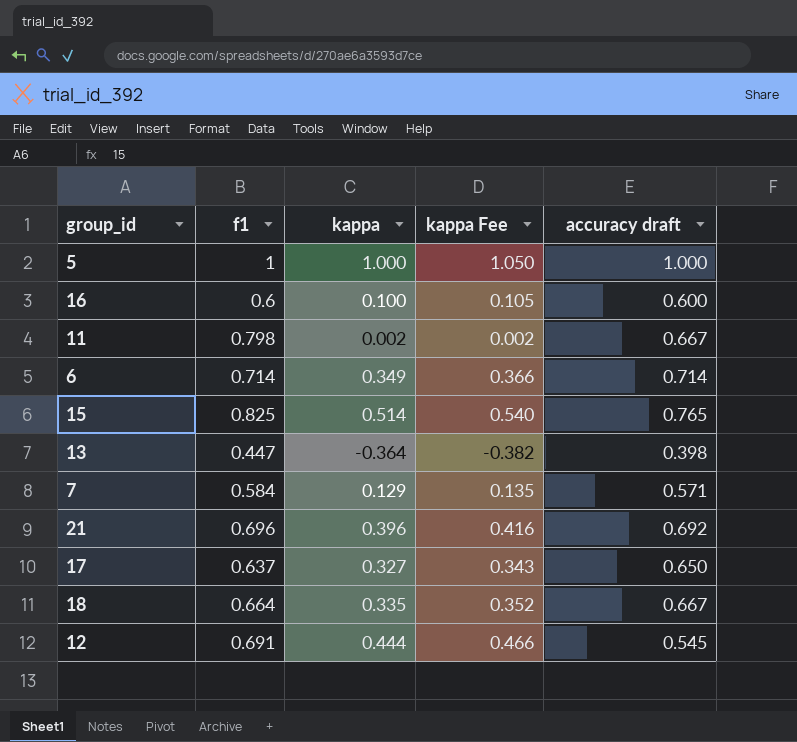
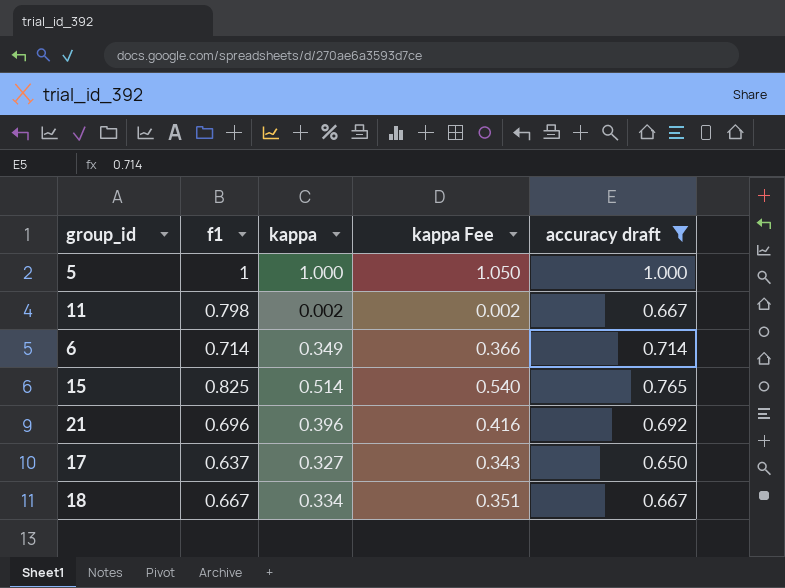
filter: none -> accuracy draft >= 0.650
18 | f1: 0.664 -> 0.667
18 | kappa: 0.335 -> 0.334
18 | kappa Fee: 0.352 -> 0.351

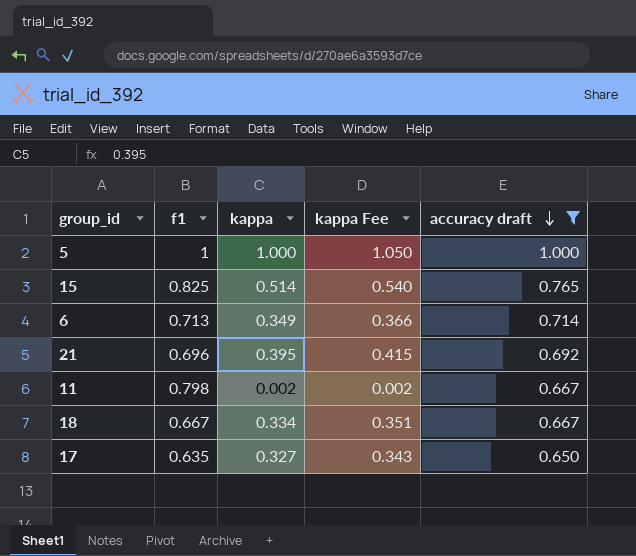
row order: none -> accuracy draft descending
6 | f1: 0.714 -> 0.713
21 | kappa: 0.396 -> 0.395
21 | kappa Fee: 0.416 -> 0.415
17 | f1: 0.637 -> 0.635

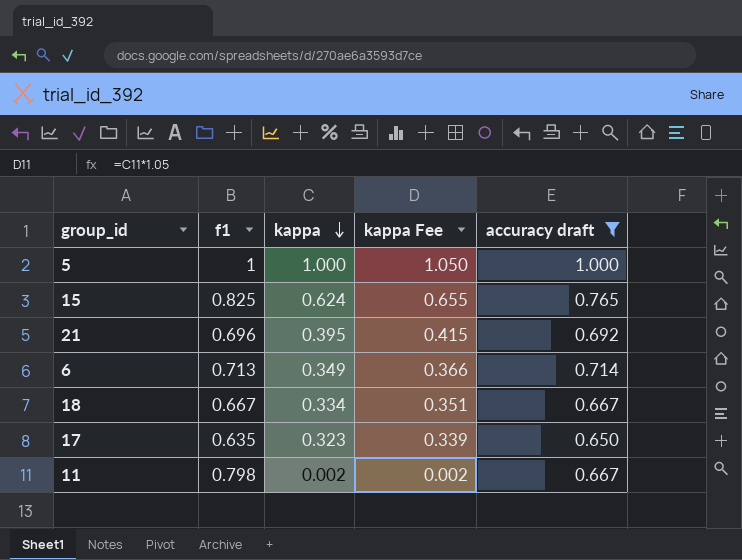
row order: accuracy draft descending -> kappa descending
15 | kappa: 0.514 -> 0.624
15 | kappa Fee: 0.540 -> 0.655
17 | kappa: 0.327 -> 0.323
17 | kappa Fee: 0.343 -> 0.339

